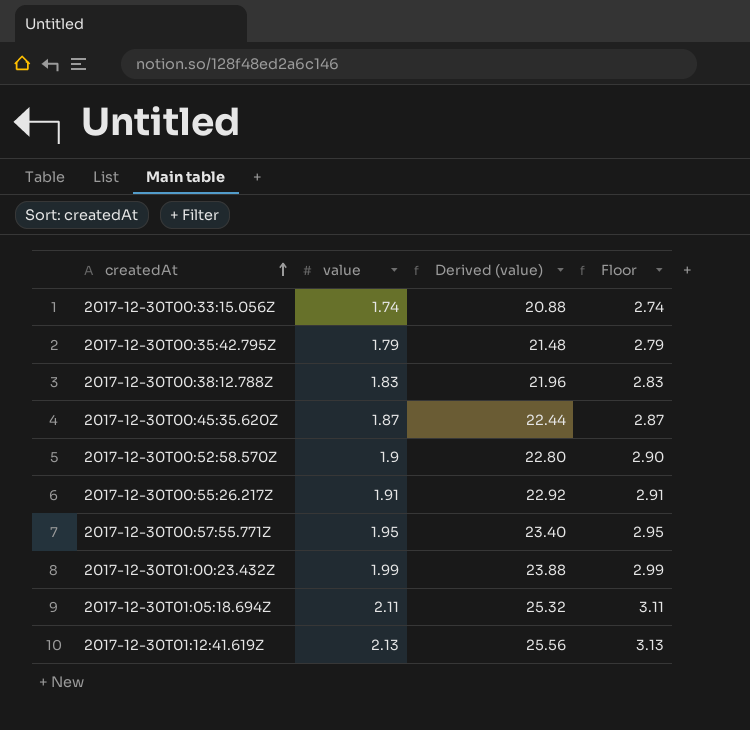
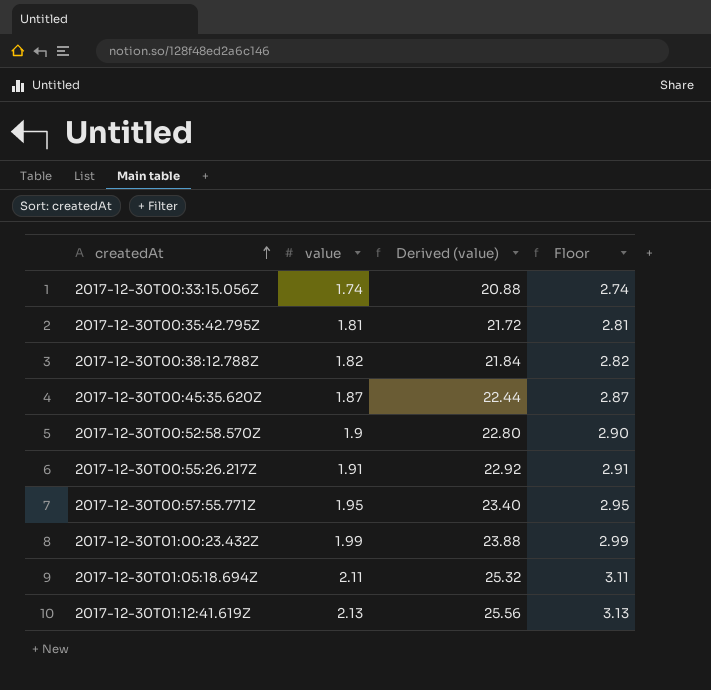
2017-12-30T00:35:42.795Z | value: 1.79 -> 1.81
2017-12-30T00:35:42.795Z | Derived (value): 21.48 -> 21.72
2017-12-30T00:35:42.795Z | Floor: 2.79 -> 2.81
2017-12-30T00:38:12.788Z | value: 1.83 -> 1.82
2017-12-30T00:38:12.788Z | Derived (value): 21.96 -> 21.84
2017-12-30T00:38:12.788Z | Floor: 2.83 -> 2.82

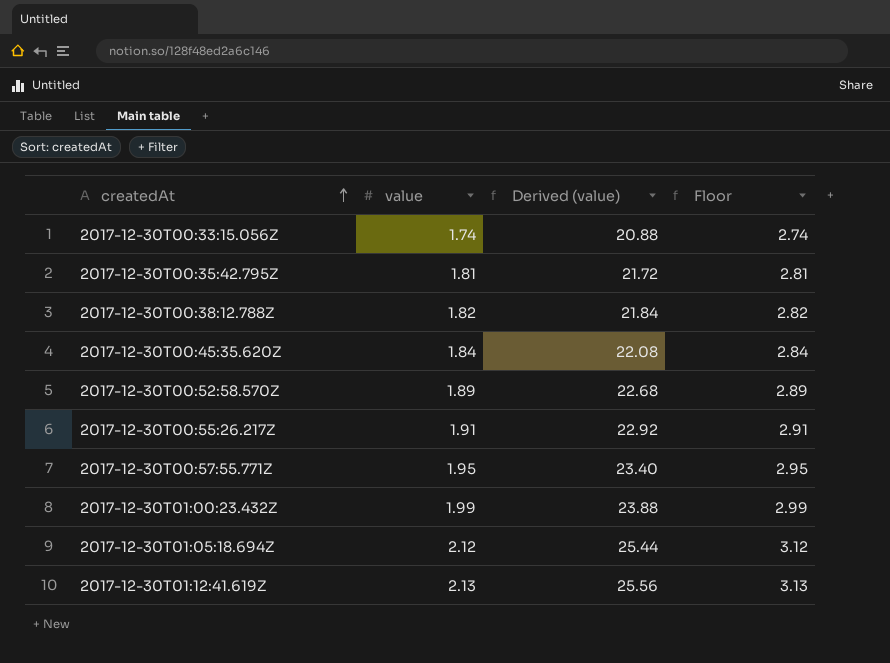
2017-12-30T00:45:35.620Z | value: 1.87 -> 1.84
2017-12-30T00:45:35.620Z | Derived (value): 22.44 -> 22.08
2017-12-30T00:45:35.620Z | Floor: 2.87 -> 2.84
2017-12-30T00:52:58.570Z | value: 1.9 -> 1.89
2017-12-30T00:52:58.570Z | Derived (value): 22.80 -> 22.68
2017-12-30T00:52:58.570Z | Floor: 2.90 -> 2.89
2017-12-30T01:05:18.694Z | value: 2.11 -> 2.12
2017-12-30T01:05:18.694Z | Derived (value): 25.32 -> 25.44
2017-12-30T01:05:18.694Z | Floor: 3.11 -> 3.12

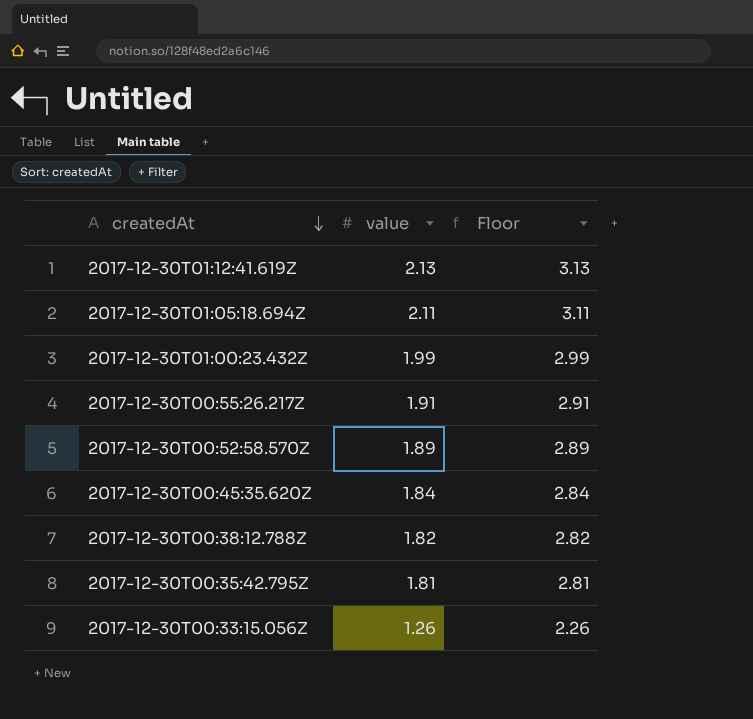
row order: createdAt ascending -> createdAt descending
column Derived (value) | formula: [value] * 12 -> none
row 2017-12-30T00:57:55.771Z: 1.95 | 23.40 | 2.95 -> none
2017-12-30T01:05:18.694Z | value: 2.12 -> 2.11
2017-12-30T01:05:18.694Z | Floor: 3.12 -> 3.11
2017-12-30T00:33:15.056Z | value: 1.74 -> 1.26
2017-12-30T00:33:15.056Z | Floor: 2.74 -> 2.26

